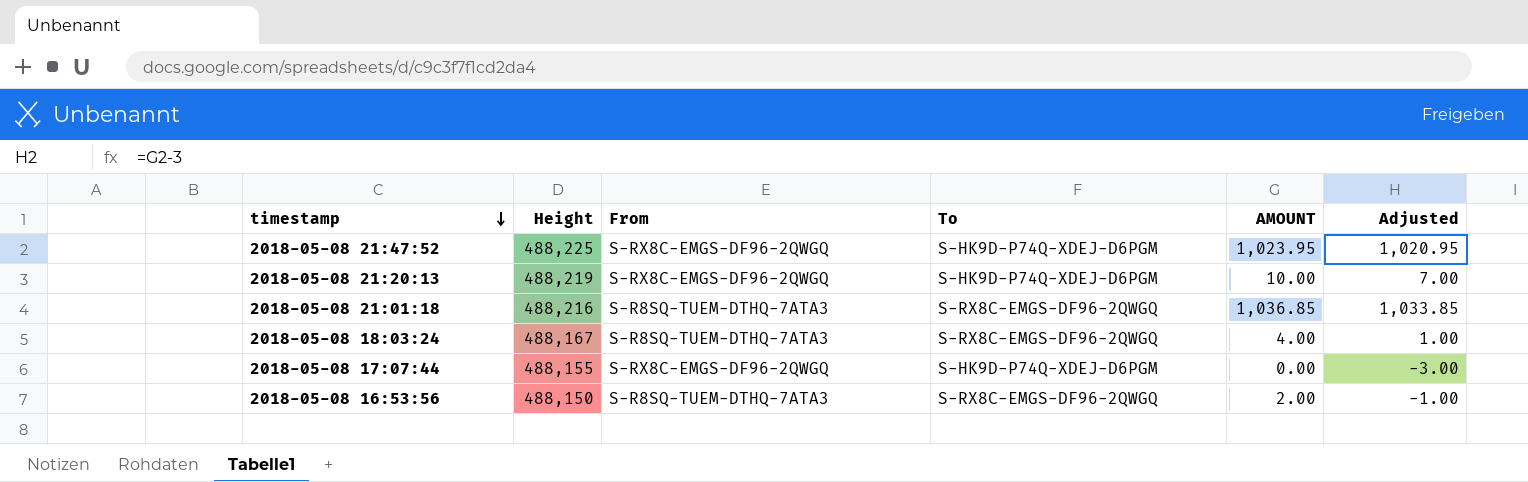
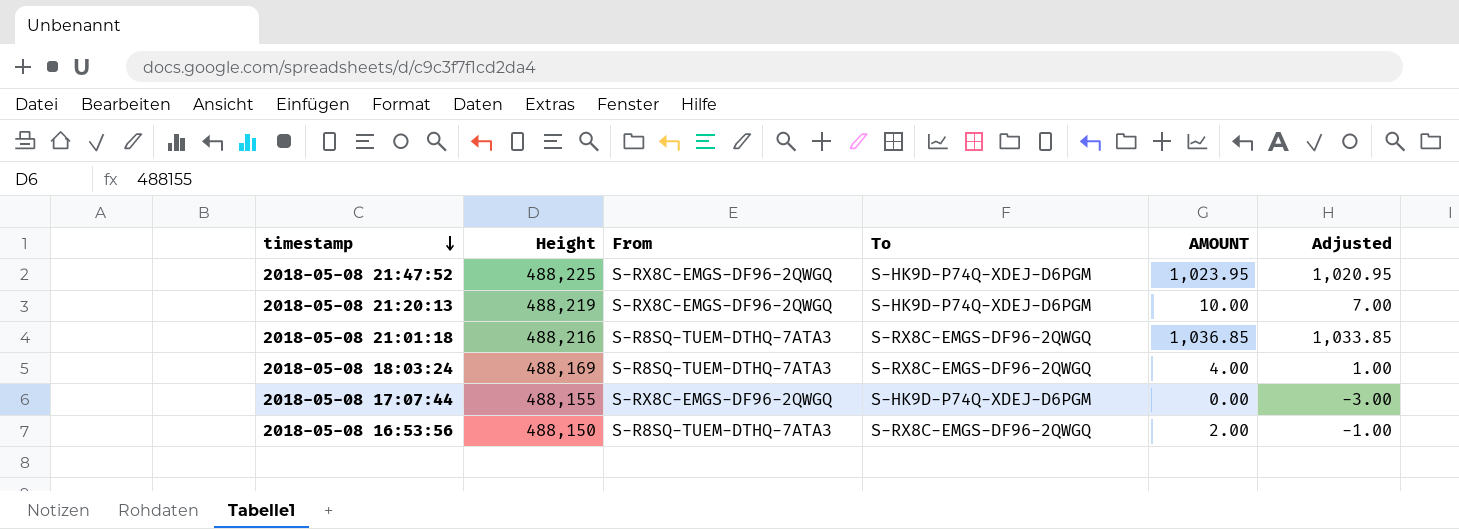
2018-05-08 18:03:24 | Height: 488,167 -> 488,169

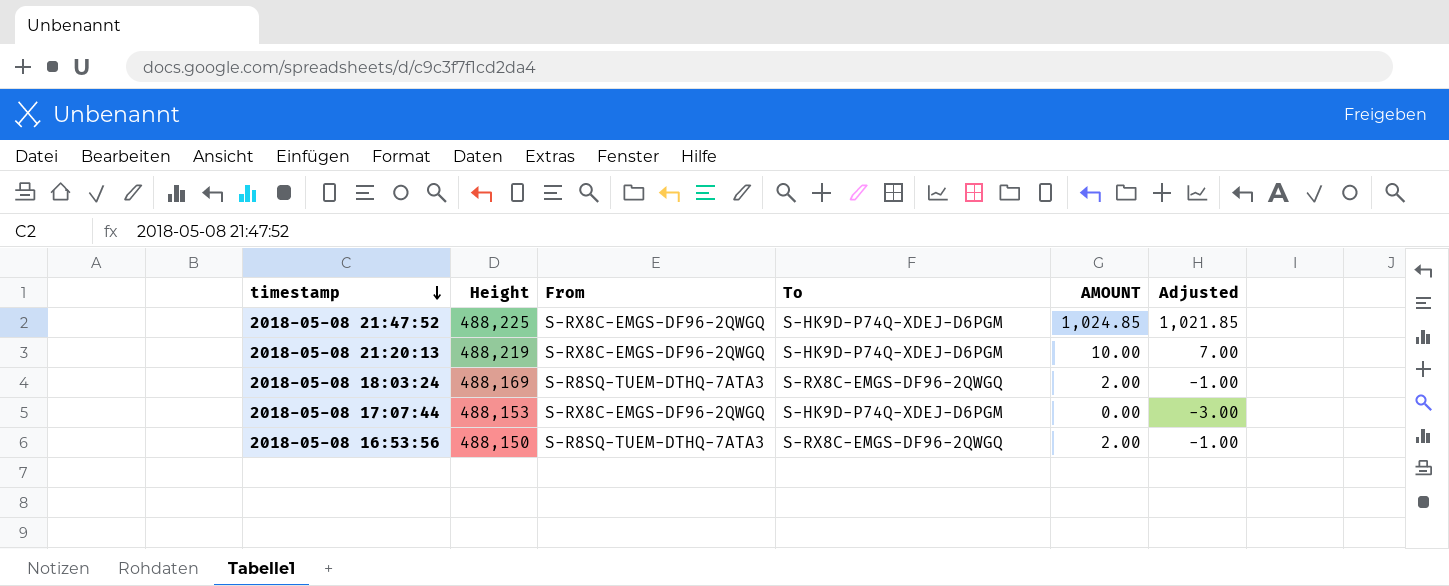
row 2018-05-08 21:01:18: 488,216 | S-R8SQ-TUEM-DTHQ-7ATA3 | S-RX8C-EMGS-DF96-2QWGQ | 1,036.85 | 1,033.85 -> none
2018-05-08 21:47:52 | AMOUNT: 1,023.95 -> 1,024.85
2018-05-08 21:47:52 | Adjusted: 1,020.95 -> 1,021.85
2018-05-08 18:03:24 | AMOUNT: 4.00 -> 2.00
2018-05-08 18:03:24 | Adjusted: 1.00 -> -1.00
2018-05-08 17:07:44 | Height: 488,155 -> 488,153

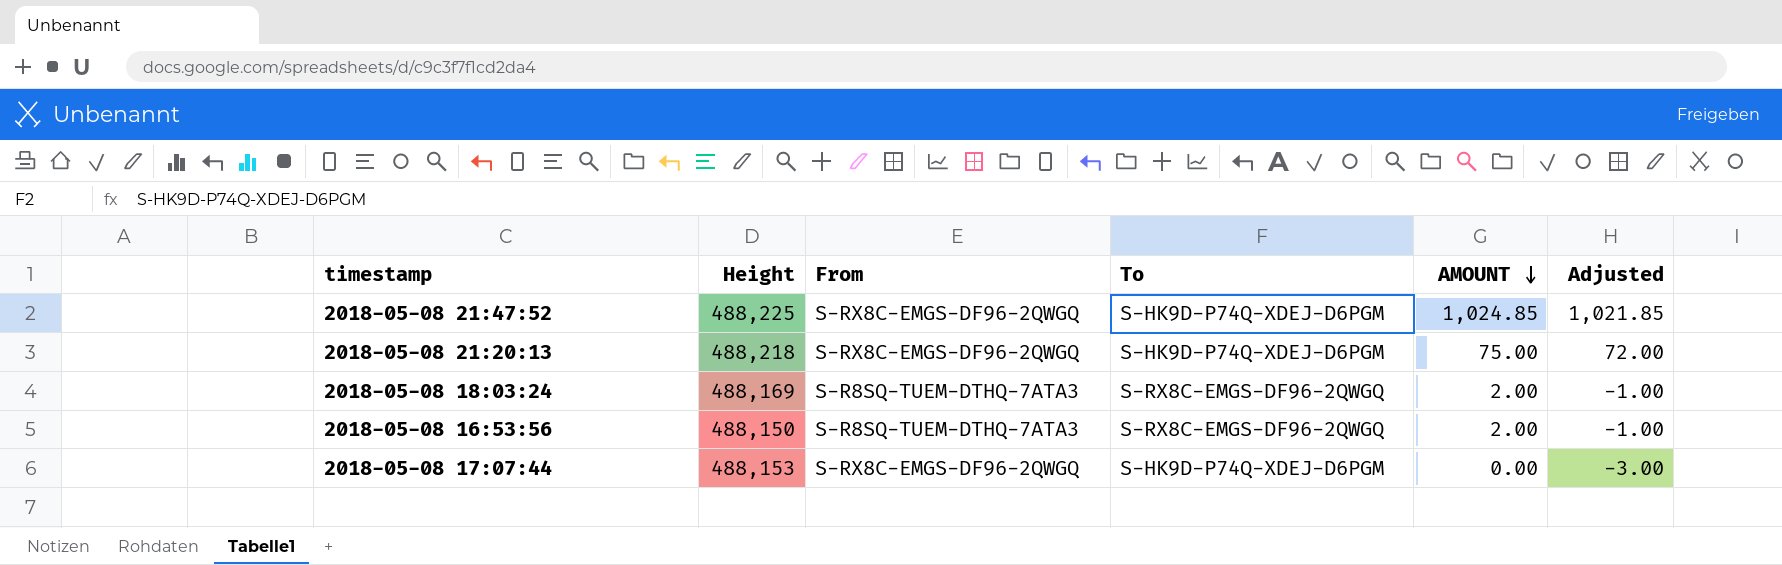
row order: timestamp descending -> AMOUNT descending
2018-05-08 21:20:13 | Height: 488,219 -> 488,218
2018-05-08 21:20:13 | AMOUNT: 10.00 -> 75.00
2018-05-08 21:20:13 | Adjusted: 7.00 -> 72.00

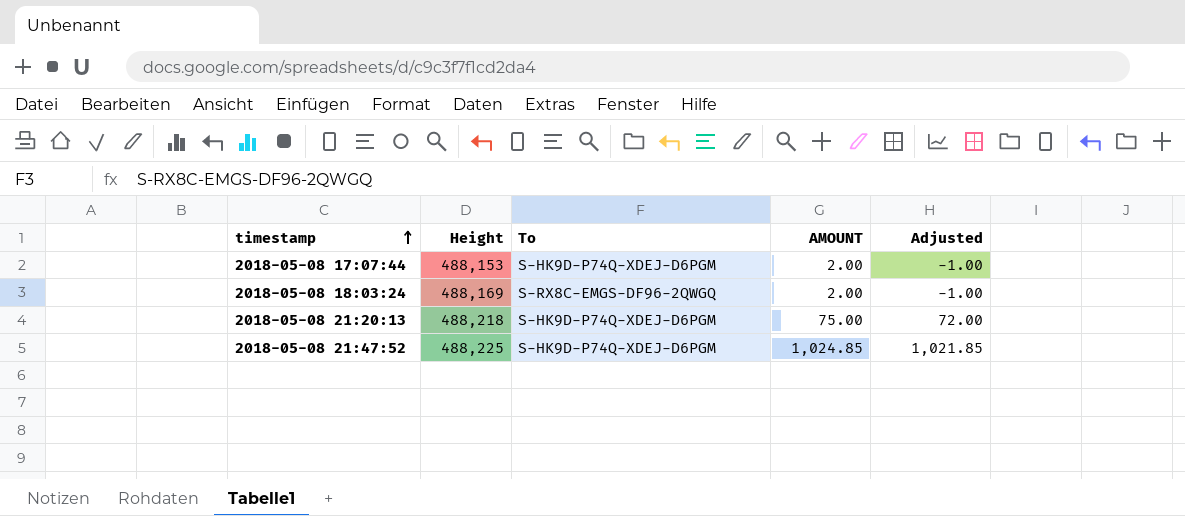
row order: AMOUNT descending -> timestamp ascending
column From | position: 3 -> none
row 2018-05-08 16:53:56: 488,150 | S-R8SQ-TUEM-DTHQ-7ATA3 | S-RX8C-EMGS-DF96-2QWGQ | 2.00 | -1.00 -> none
2018-05-08 17:07:44 | AMOUNT: 0.00 -> 2.00
2018-05-08 17:07:44 | Adjusted: -3.00 -> -1.00

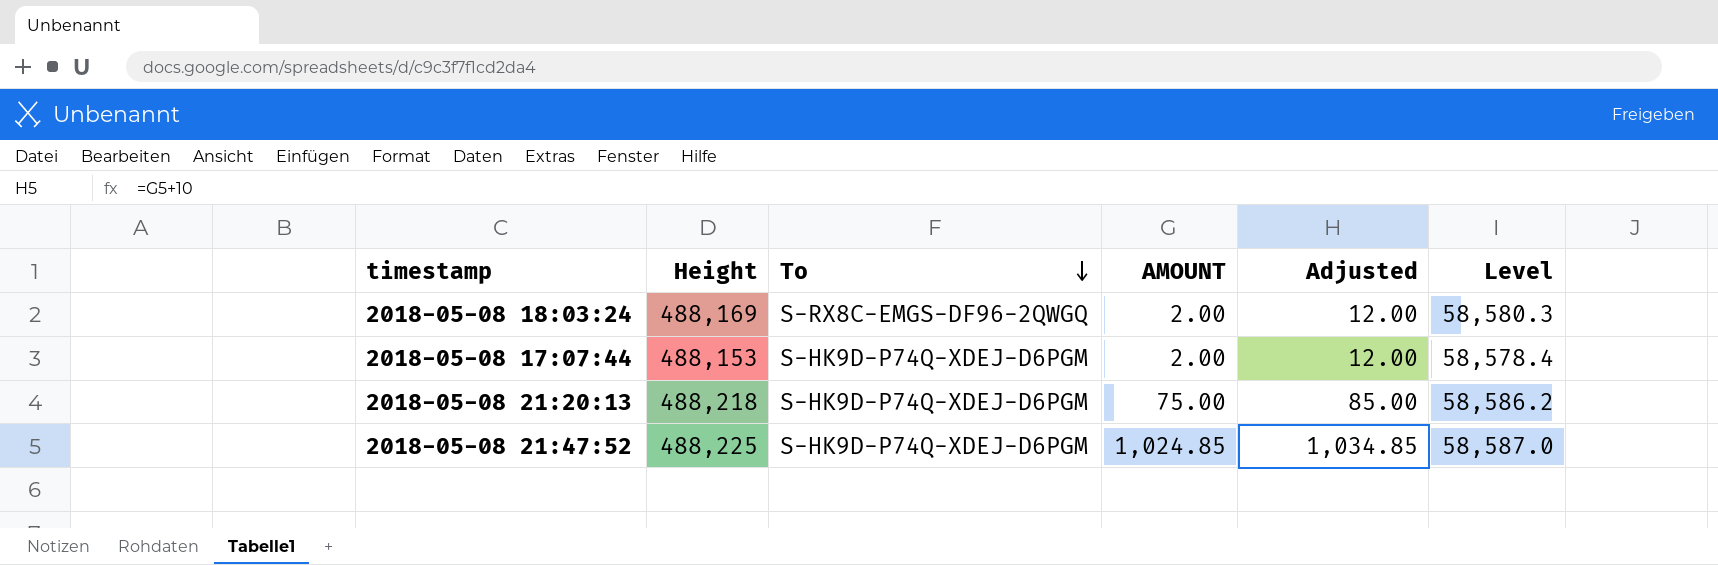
row order: timestamp ascending -> To descending
column Adjusted | formula: [AMOUNT] - 3 -> [AMOUNT] + 10
column Level | formula: none -> [Height] * 0.12

